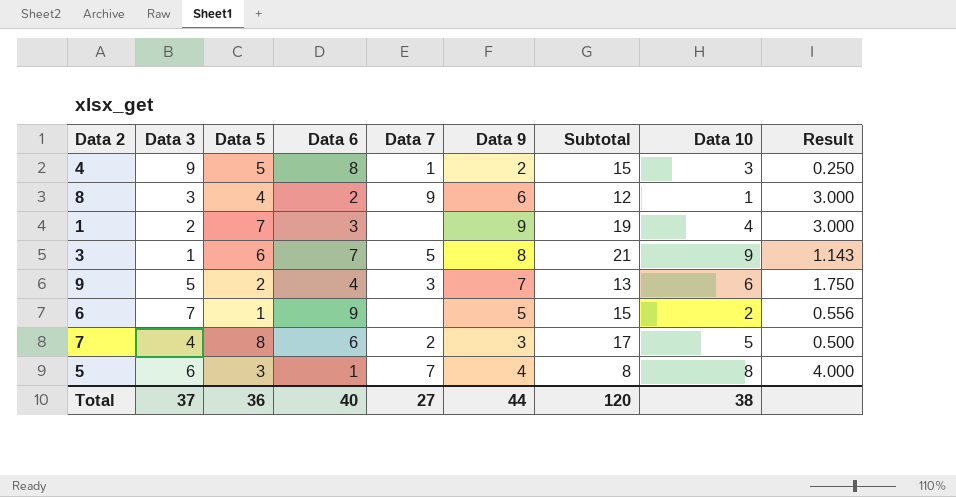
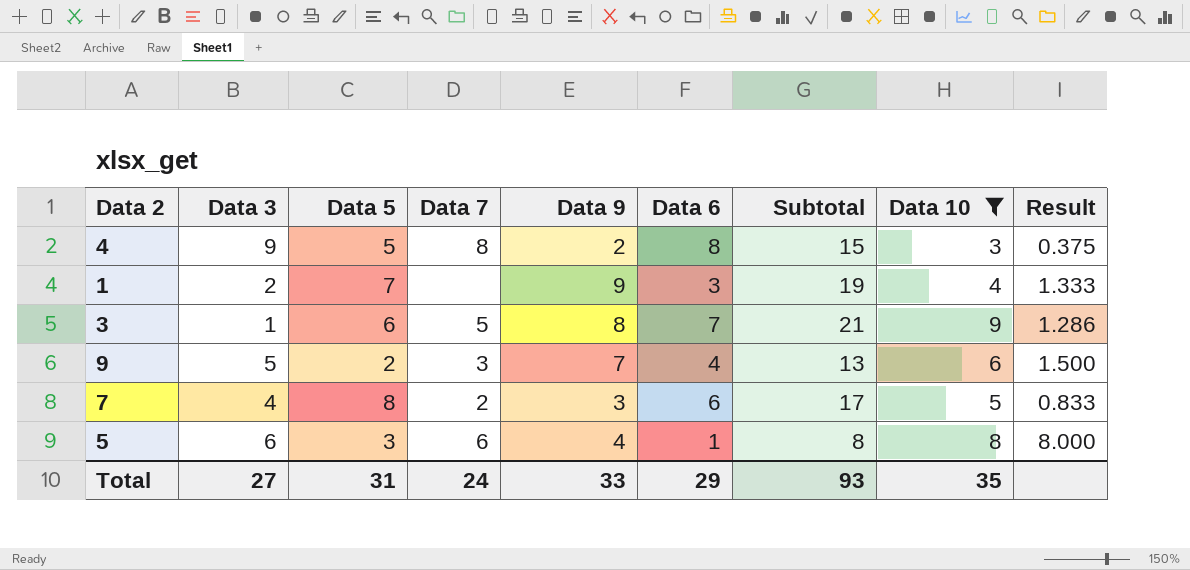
filter: none -> Data 10 >= 3
column Data 6 | position: 4 -> 6
column Result | formula: [Data 9] / [Data 6] -> [Data 10] / [Data 6]
4 | Data 7: 1 -> 8
5 | Data 7: 7 -> 6
Total | Data 3: 37 -> 27
Total | Data 5: 36 -> 31
Total | Data 7: 27 -> 24
Total | Data 9: 44 -> 33
Total | Data 6: 40 -> 29
Total | Subtotal: 120 -> 93
Total | Data 10: 38 -> 35

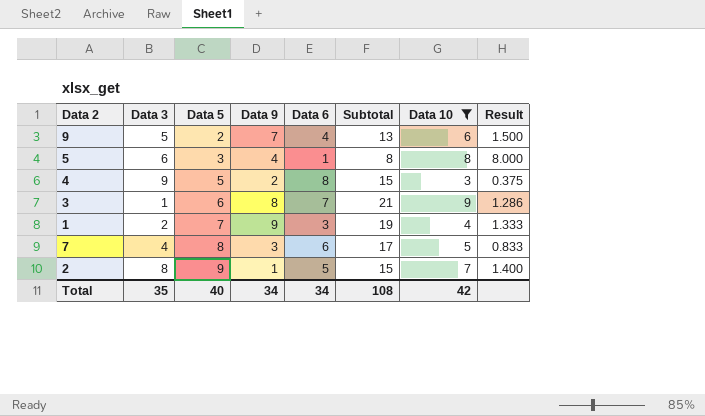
row order: none -> Data 5 ascending
column Data 7 | position: 4 -> none
row 2: none -> 8 | 9 | 1 | 5 | 15 | 7 | 1.400
Total | Data 3: 27 -> 35
Total | Data 5: 31 -> 40
Total | Data 9: 33 -> 34
Total | Data 6: 29 -> 34
Total | Subtotal: 93 -> 108
Total | Data 10: 35 -> 42

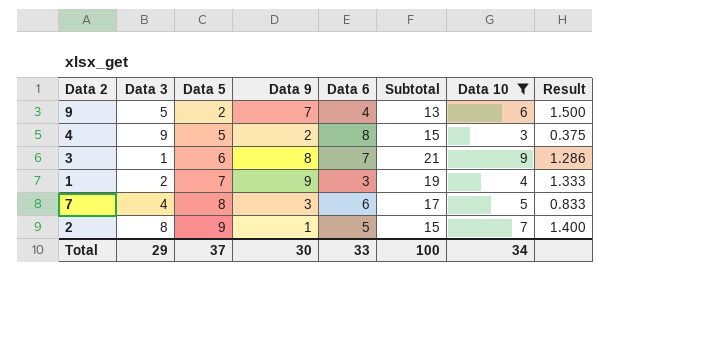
row 5: 6 | 3 | 4 | 1 | 8 | 8 | 8.000 -> none
Total | Data 3: 35 -> 29
Total | Data 5: 40 -> 37
Total | Data 9: 34 -> 30
Total | Data 6: 34 -> 33
Total | Subtotal: 108 -> 100
Total | Data 10: 42 -> 34

